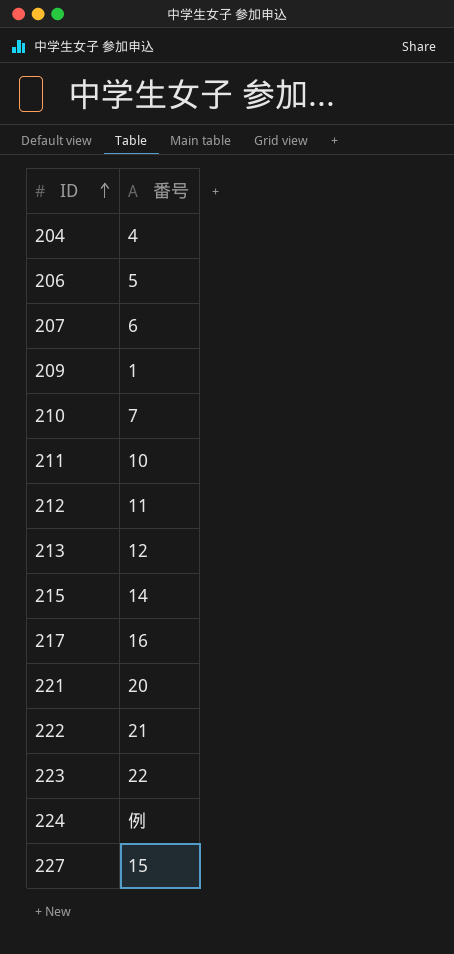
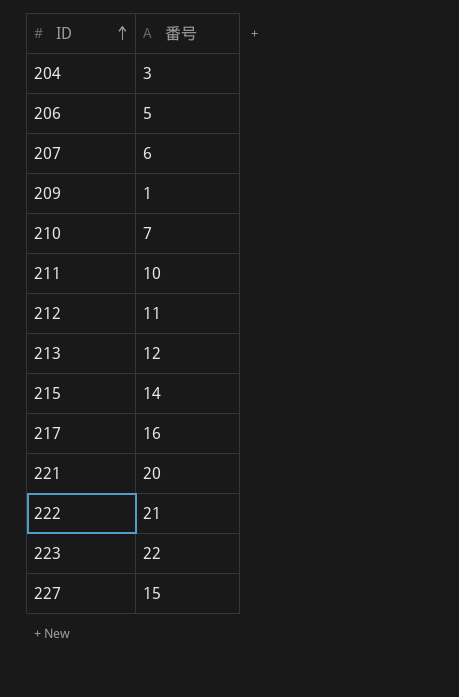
row 224: 例 -> none
204 | 番号: 4 -> 3

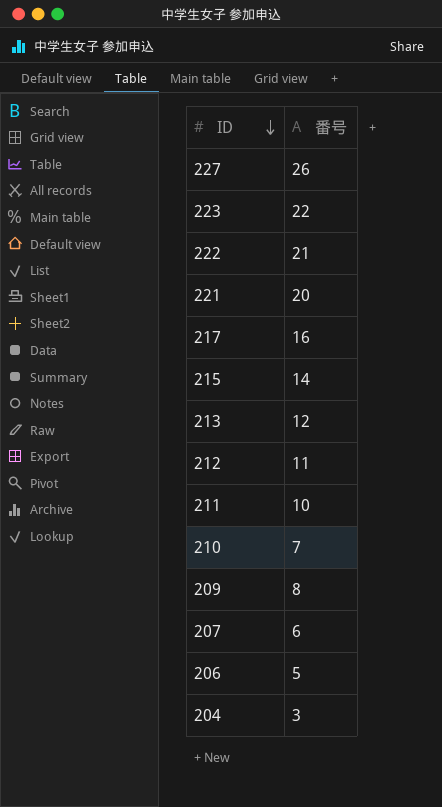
row order: ID ascending -> ID descending
227 | 番号: 15 -> 26
209 | 番号: 1 -> 8

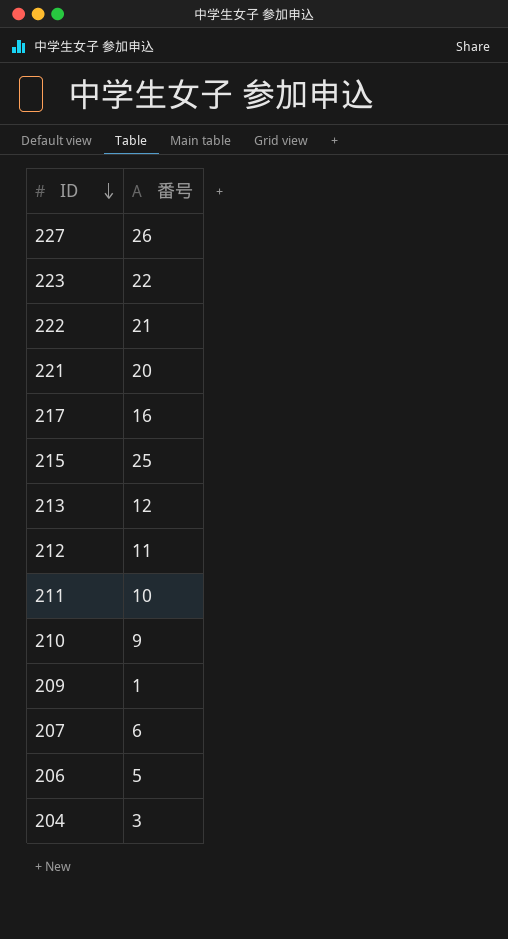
215 | 番号: 14 -> 25
210 | 番号: 7 -> 9
209 | 番号: 8 -> 1

